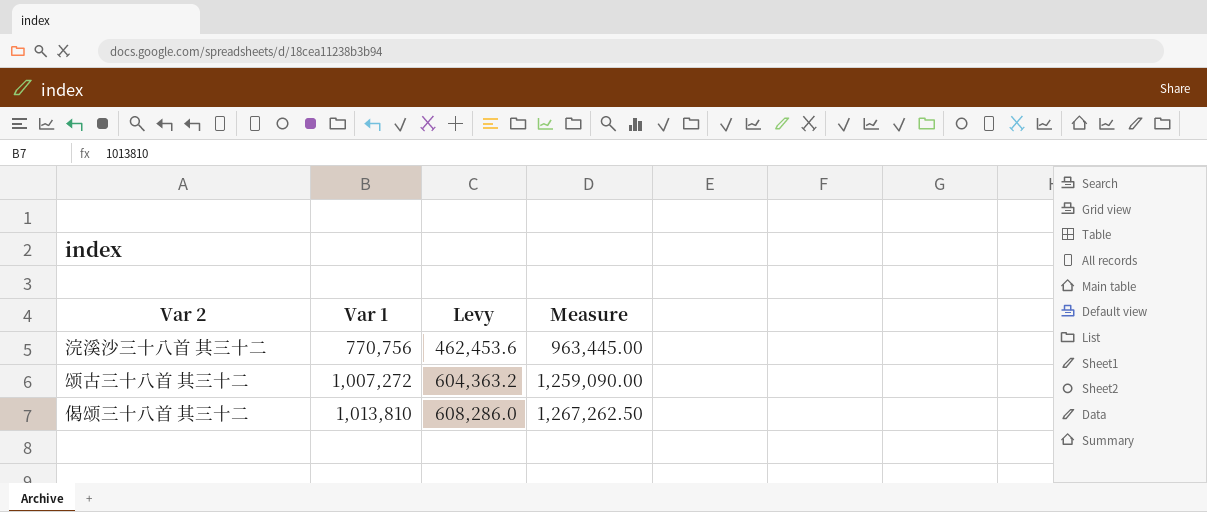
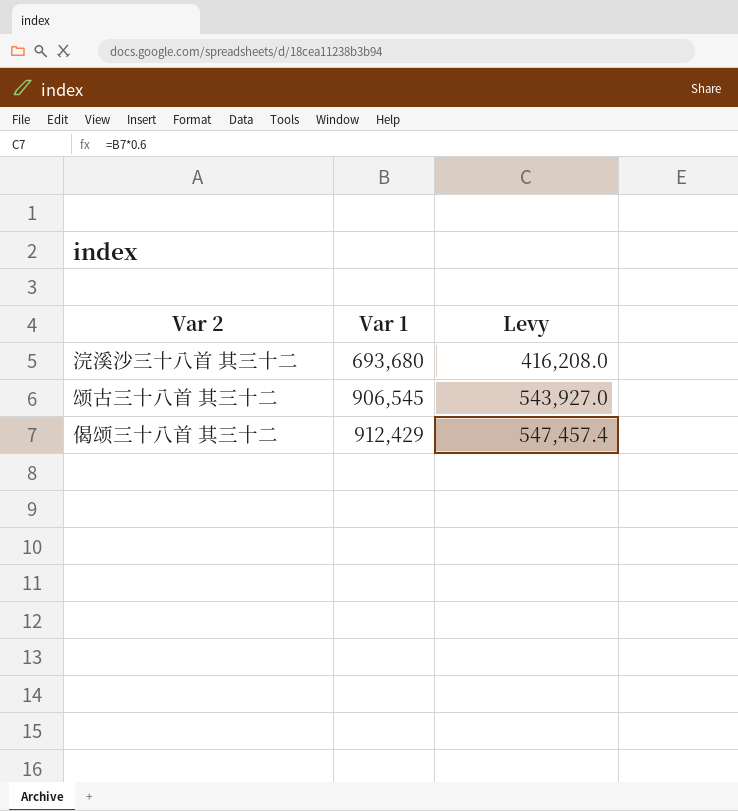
column Measure | formula: [Var 1] * 1.25 -> none
浣溪沙三十八首 其三十二 | Var 1: 770,756 -> 693,680
浣溪沙三十八首 其三十二 | Levy: 462,453.6 -> 416,208.0
颂古三十八首 其三十二 | Var 1: 1,007,272 -> 906,545
颂古三十八首 其三十二 | Levy: 604,363.2 -> 543,927.0
偈颂三十八首 其三十二 | Var 1: 1,013,810 -> 912,429
偈颂三十八首 其三十二 | Levy: 608,286.0 -> 547,457.4

